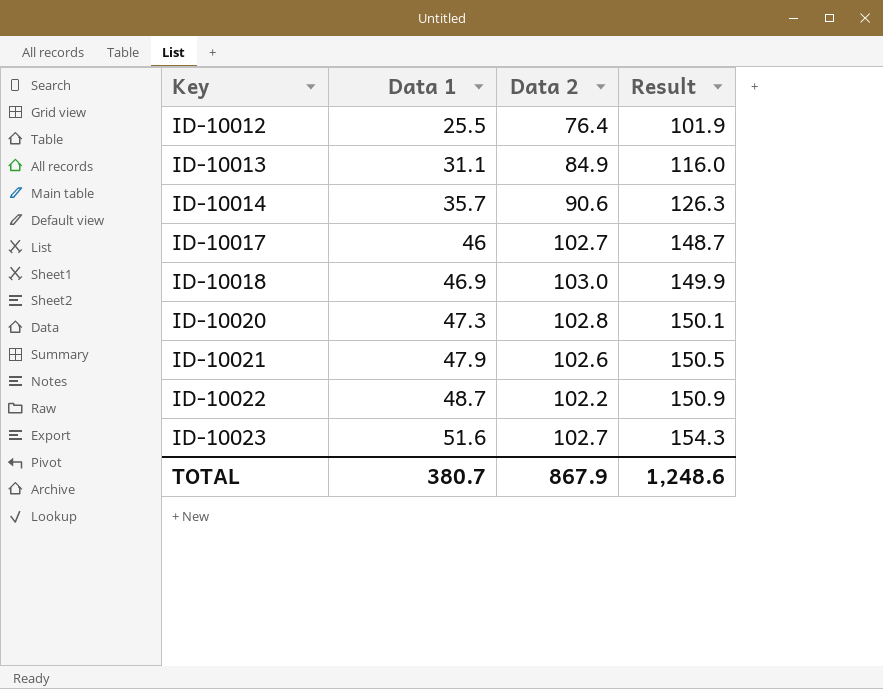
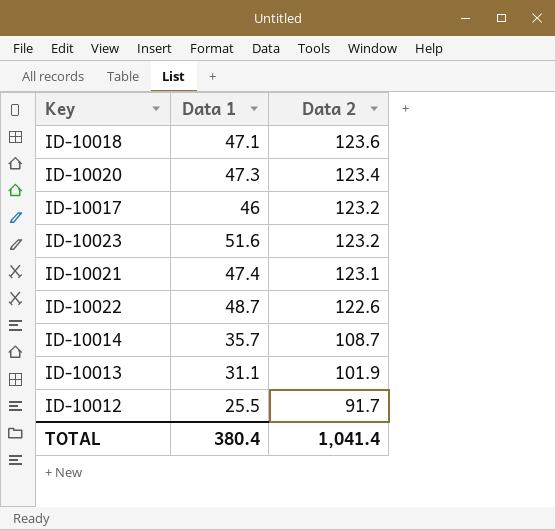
row order: Key ascending -> Data 2 descending
column Result | formula: [Data 1] + [Data 2] -> none
ID-10018 | Data 1: 46.9 -> 47.1
ID-10018 | Data 2: 103.0 -> 123.6
ID-10020 | Data 2: 102.8 -> 123.4
ID-10017 | Data 2: 102.7 -> 123.2
ID-10023 | Data 2: 102.7 -> 123.2
ID-10021 | Data 1: 47.9 -> 47.4
ID-10021 | Data 2: 102.6 -> 123.1
ID-10022 | Data 2: 102.2 -> 122.6
ID-10014 | Data 2: 90.6 -> 108.7
ID-10013 | Data 2: 84.9 -> 101.9
ID-10012 | Data 2: 76.4 -> 91.7
TOTAL | Data 1: 380.7 -> 380.4
TOTAL | Data 2: 867.9 -> 1,041.4

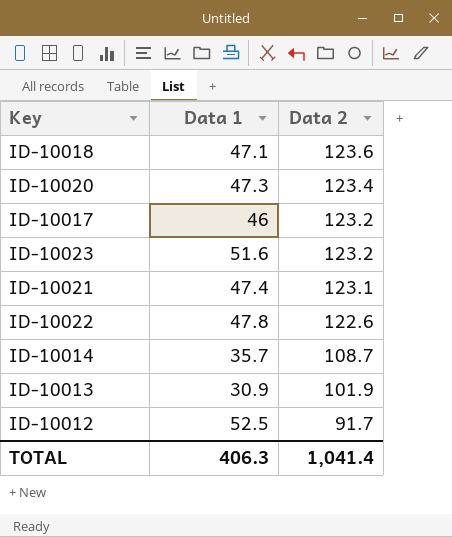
ID-10022 | Data 1: 48.7 -> 47.8
ID-10013 | Data 1: 31.1 -> 30.9
ID-10012 | Data 1: 25.5 -> 52.5
TOTAL | Data 1: 380.4 -> 406.3

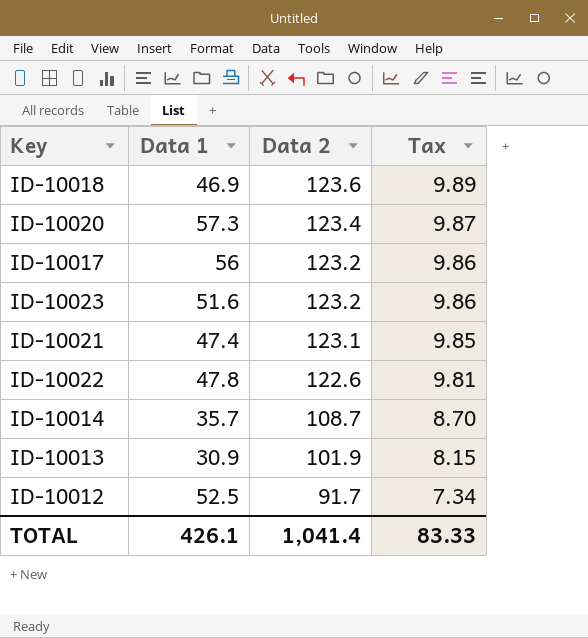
column Tax | formula: none -> [Data 2] * 0.08
ID-10018 | Data 1: 47.1 -> 46.9
ID-10020 | Data 1: 47.3 -> 57.3
ID-10017 | Data 1: 46 -> 56
TOTAL | Data 1: 406.3 -> 426.1

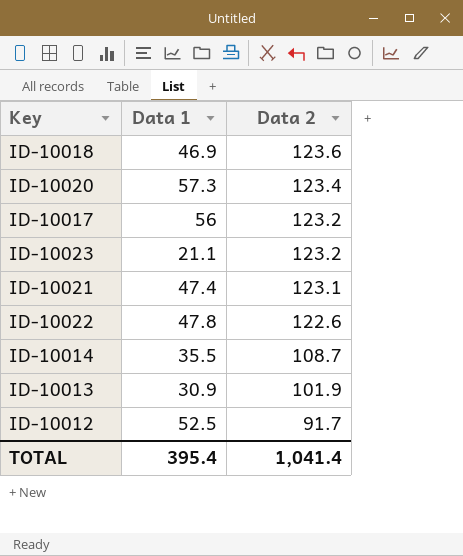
column Tax | formula: [Data 2] * 0.08 -> none
ID-10023 | Data 1: 51.6 -> 21.1
ID-10014 | Data 1: 35.7 -> 35.5
TOTAL | Data 1: 426.1 -> 395.4

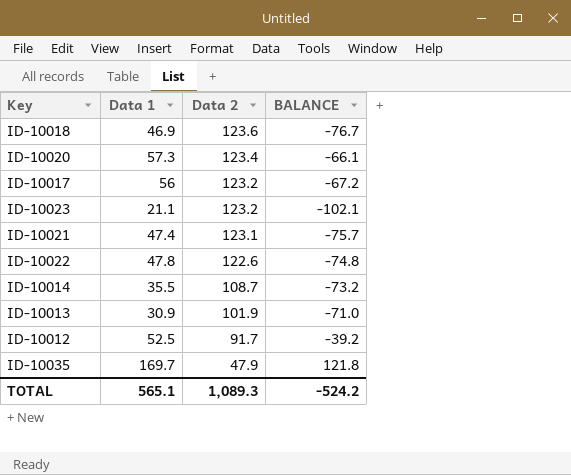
column BALANCE | formula: none -> [Data 1] - [Data 2]
row ID-10035: none -> 169.7 | 47.9 | 121.8
TOTAL | Data 1: 395.4 -> 565.1
TOTAL | Data 2: 1,041.4 -> 1,089.3

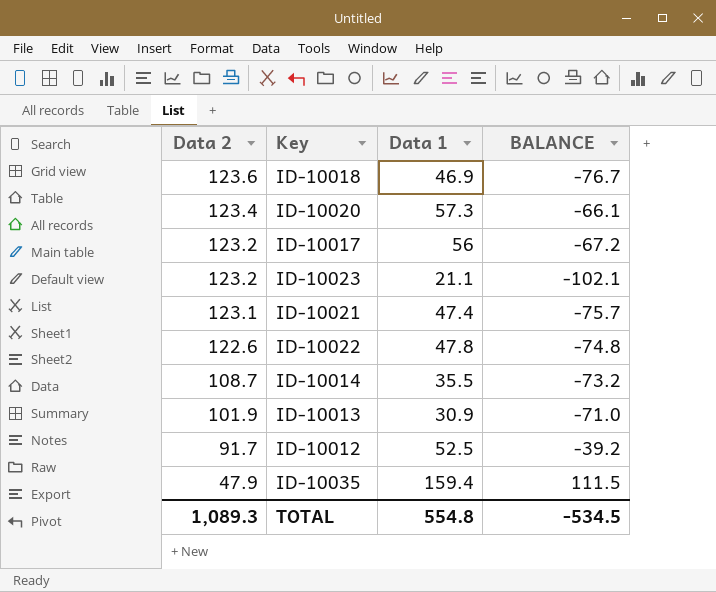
column Data 2 | position: 3 -> 1
ID-10035 | Data 1: 169.7 -> 159.4
ID-10035 | BALANCE: 121.8 -> 111.5
TOTAL | Data 1: 565.1 -> 554.8
TOTAL | BALANCE: -524.2 -> -534.5

